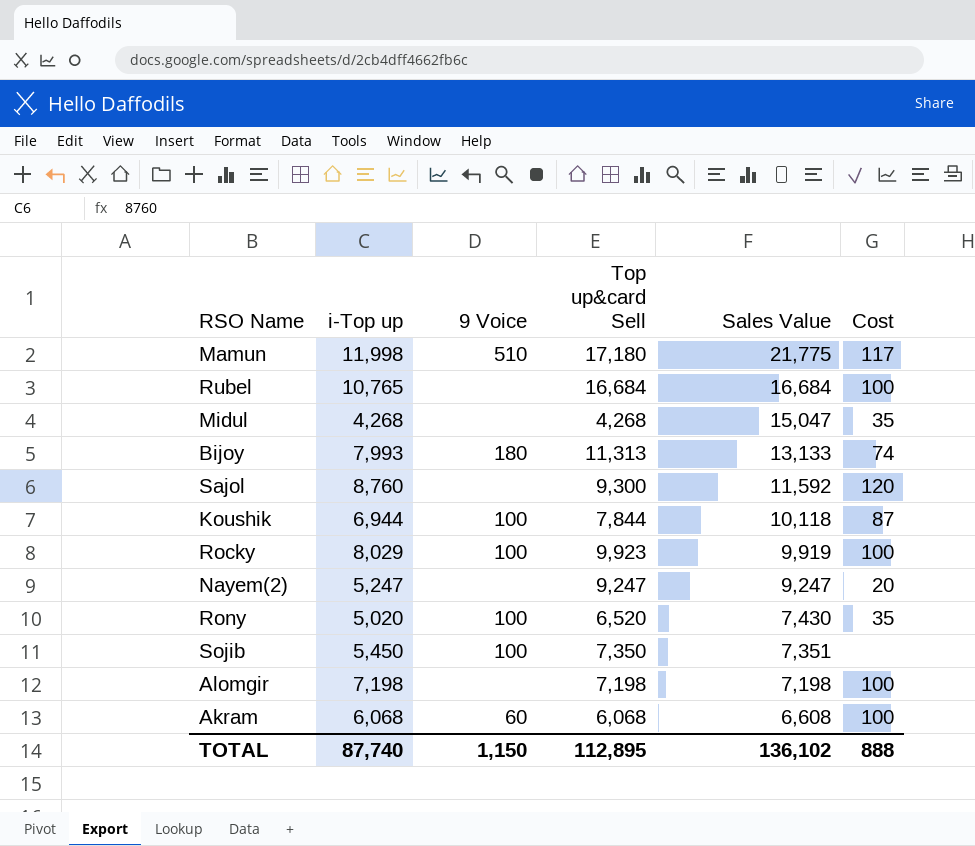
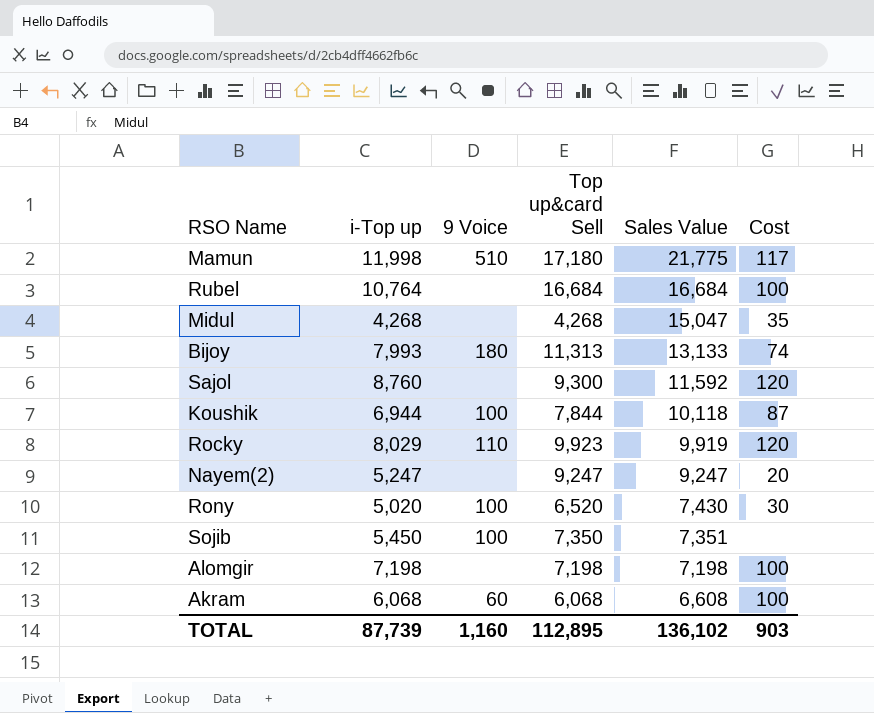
Rubel | i-Top up: 10,765 -> 10,764
Rocky | 9 Voice: 100 -> 110
Rocky | Cost: 100 -> 120
Rony | Cost: 35 -> 30
TOTAL | i-Top up: 87,740 -> 87,739
TOTAL | 9 Voice: 1,150 -> 1,160
TOTAL | Cost: 888 -> 903

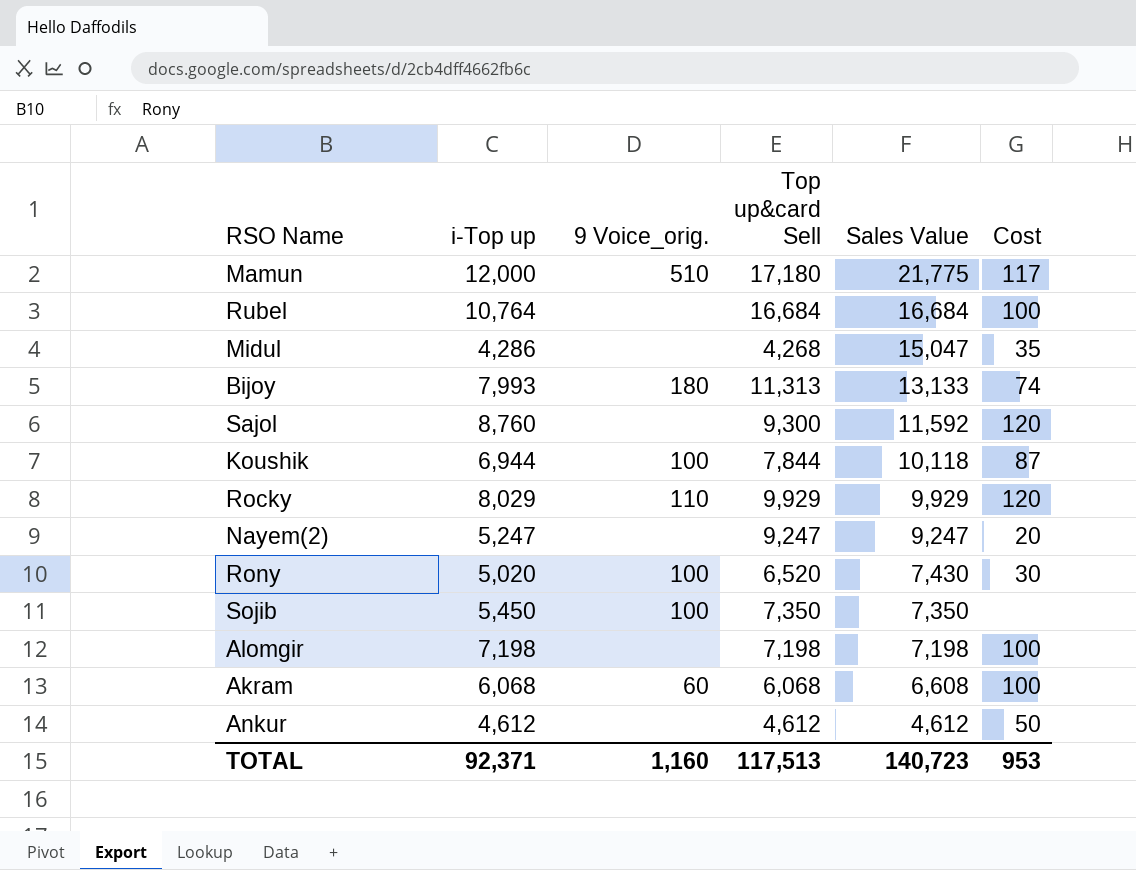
column name: 9 Voice -> 9 Voice_orig.
Mamun | i-Top up: 11,998 -> 12,000
Midul | i-Top up: 4,268 -> 4,286
Rocky | Top up&card Sell: 9,923 -> 9,929
Rocky | Sales Value: 9,919 -> 9,929
Sojib | Sales Value: 7,351 -> 7,350
row Ankur: none -> 4,612 | none | 4,612 | 4,612 | 50
TOTAL | i-Top up: 87,739 -> 92,371
TOTAL | Top up&card Sell: 112,895 -> 117,513
TOTAL | Sales Value: 136,102 -> 140,723
TOTAL | Cost: 903 -> 953

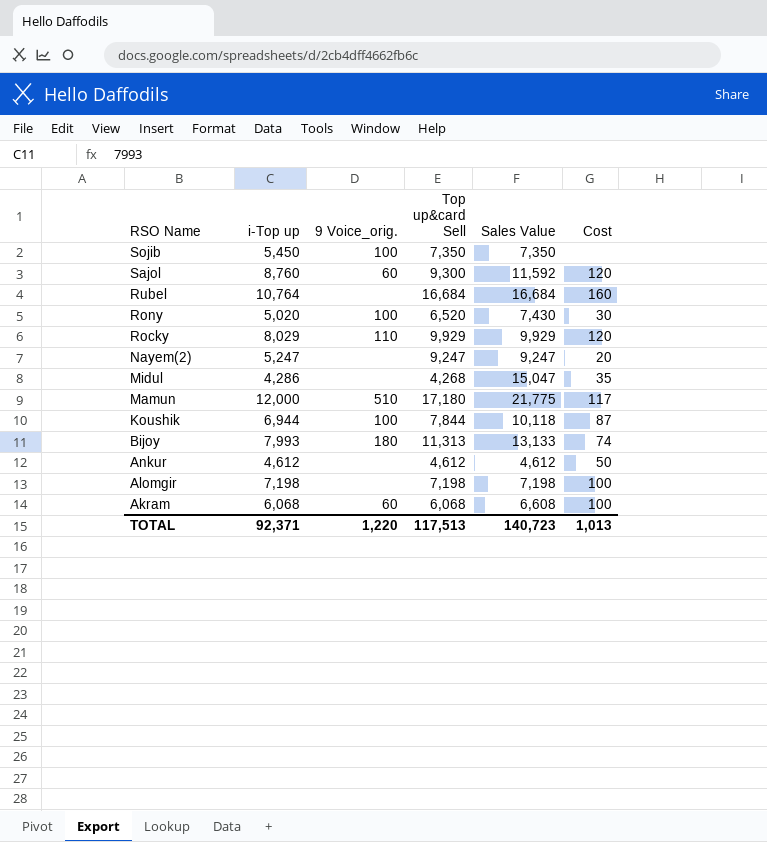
row order: Sales Value descending -> RSO Name descending
Sajol | 9 Voice_orig.: none -> 60
Rubel | Cost: 100 -> 160
TOTAL | 9 Voice_orig.: 1,160 -> 1,220
TOTAL | Cost: 953 -> 1,013

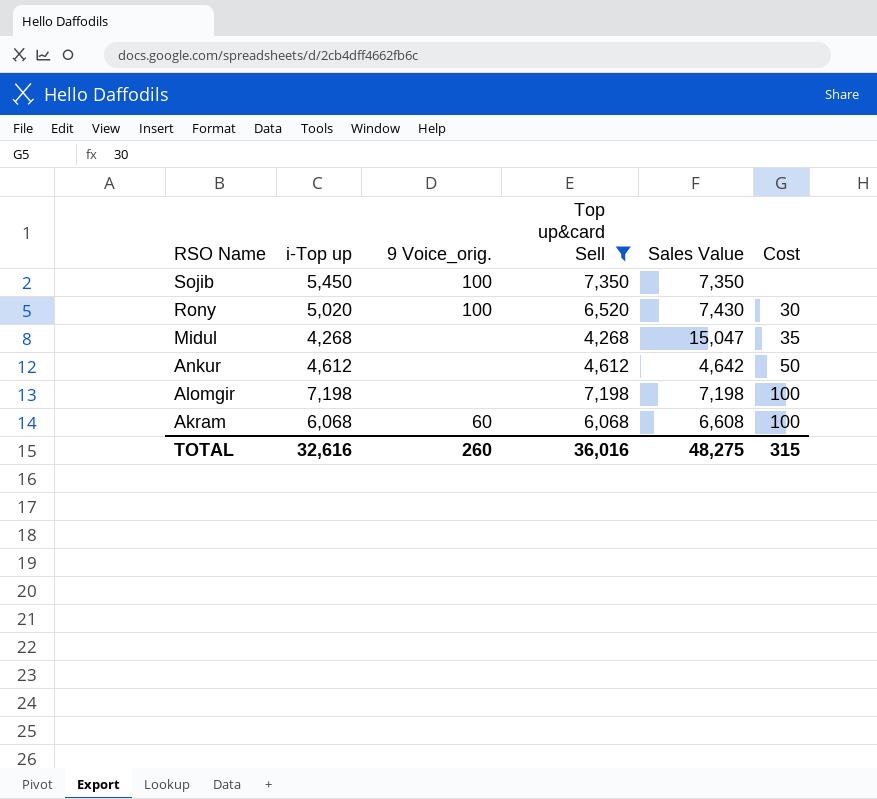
filter: none -> Top up&card Sell <= 7,350
Midul | i-Top up: 4,286 -> 4,268
Ankur | Sales Value: 4,612 -> 4,642
TOTAL | i-Top up: 92,371 -> 32,616
TOTAL | 9 Voice_orig.: 1,220 -> 260
TOTAL | Top up&card Sell: 117,513 -> 36,016
TOTAL | Sales Value: 140,723 -> 48,275
TOTAL | Cost: 1,013 -> 315

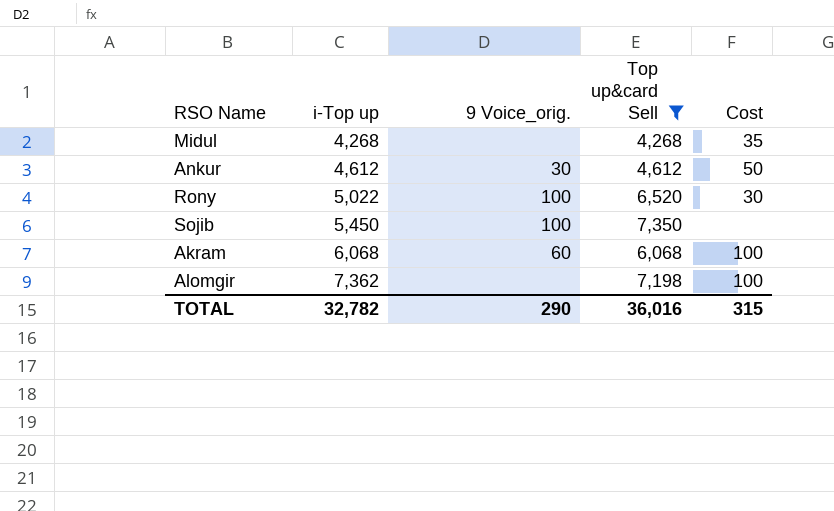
row order: RSO Name descending -> i-Top up ascending
column Sales Value | position: 5 -> none
Ankur | 9 Voice_orig.: none -> 30
Rony | i-Top up: 5,020 -> 5,022
Alomgir | i-Top up: 7,198 -> 7,362
TOTAL | i-Top up: 32,616 -> 32,782
TOTAL | 9 Voice_orig.: 260 -> 290

